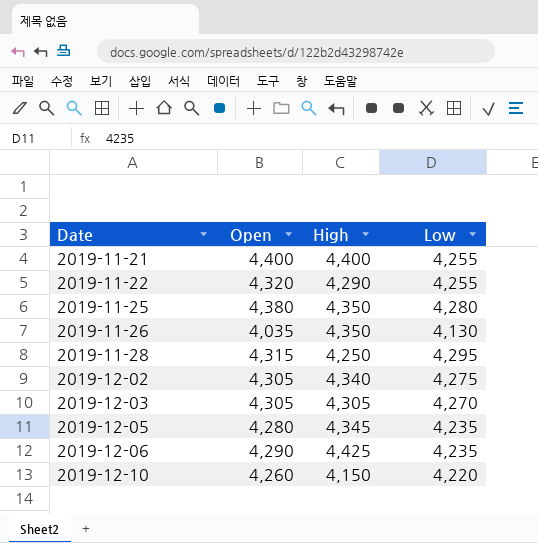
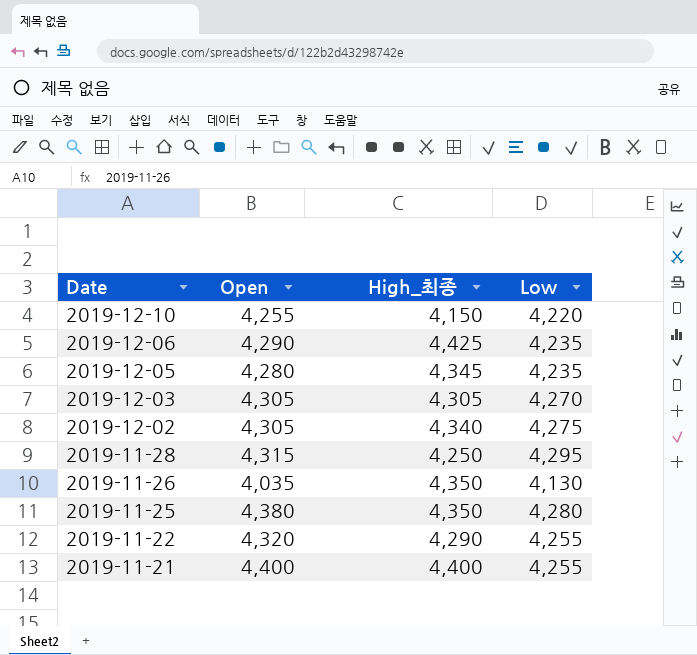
row order: Date ascending -> Date descending
column name: High -> High_최종
2019-12-10 | Open: 4,260 -> 4,255

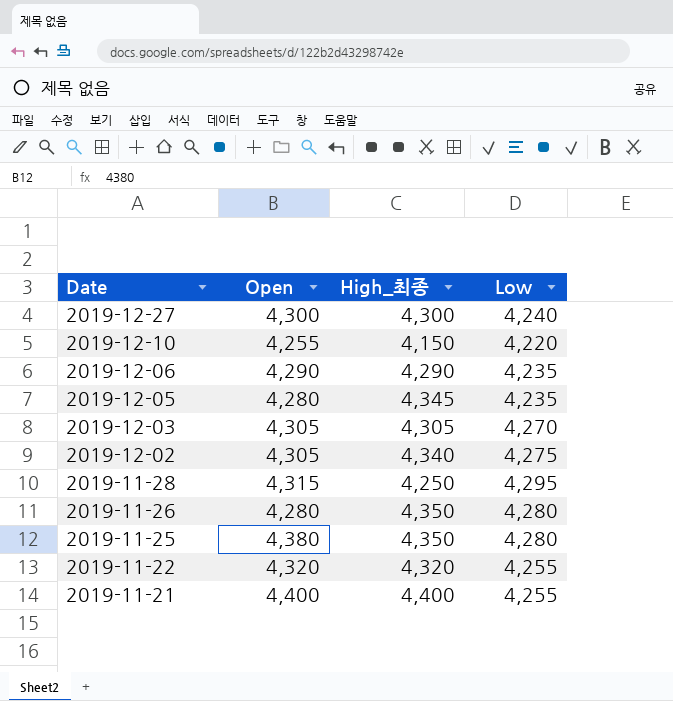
row 2019-12-27: none -> 4,300 | 4,300 | 4,240
2019-12-06 | High_최종: 4,425 -> 4,290
2019-11-26 | Open: 4,035 -> 4,280
2019-11-26 | Low: 4,130 -> 4,280
2019-11-22 | High_최종: 4,290 -> 4,320

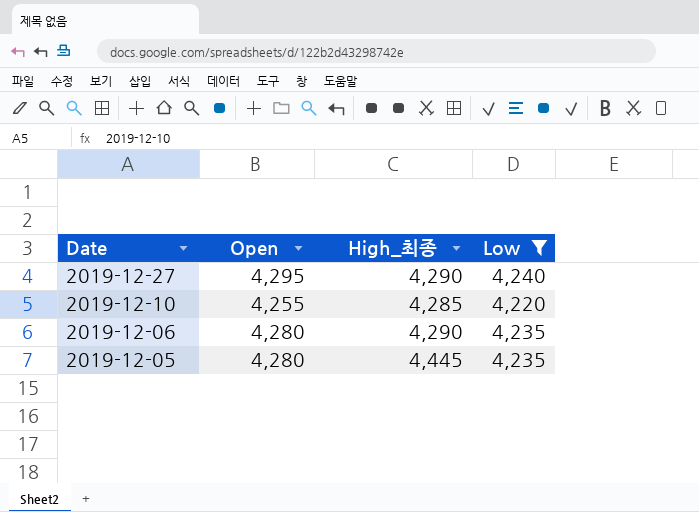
filter: none -> Low <= 4,240
2019-12-27 | Open: 4,300 -> 4,295
2019-12-27 | High_최종: 4,300 -> 4,290
2019-12-10 | High_최종: 4,150 -> 4,285
2019-12-06 | Open: 4,290 -> 4,280
2019-12-05 | High_최종: 4,345 -> 4,445

